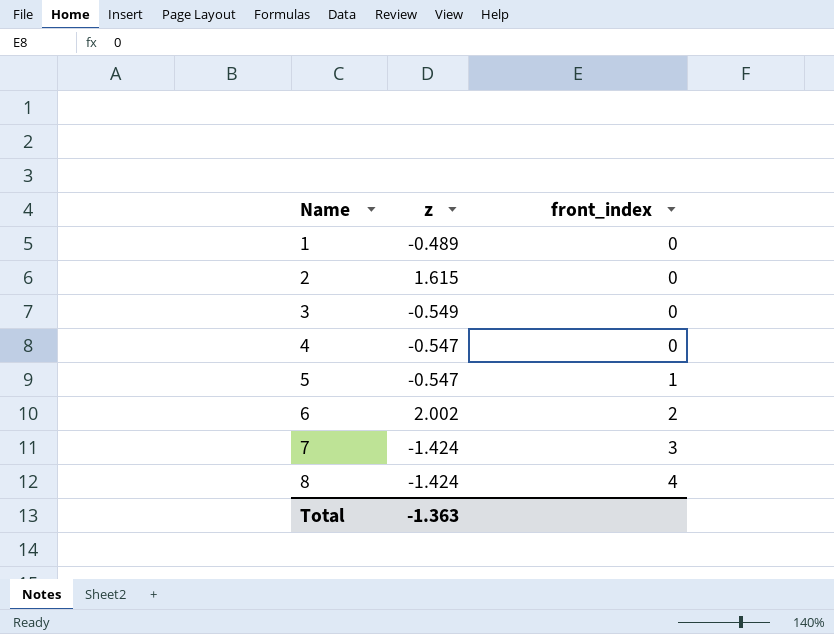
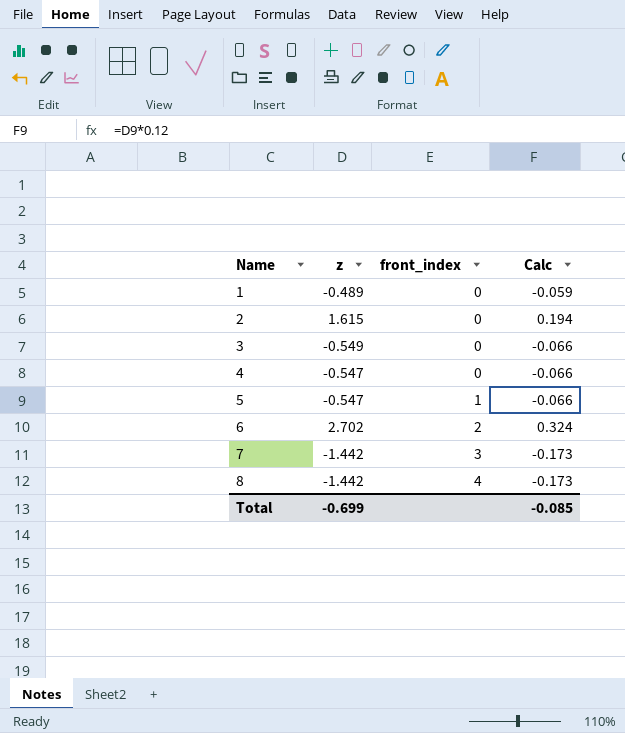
column Calc | formula: none -> [z] * 0.12
6 | z: 2.002 -> 2.702
7 | z: -1.424 -> -1.442
8 | z: -1.424 -> -1.442
Total | z: -1.363 -> -0.699

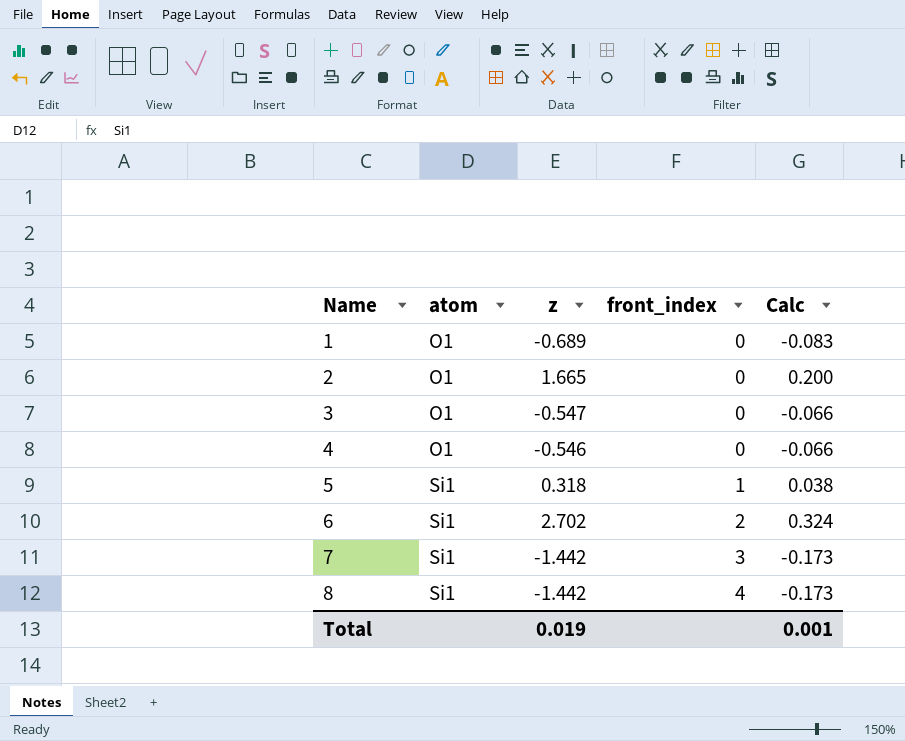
column atom | position: none -> 2
1 | z: -0.489 -> -0.689
1 | Calc: -0.059 -> -0.083
2 | z: 1.615 -> 1.665
2 | Calc: 0.194 -> 0.200
3 | z: -0.549 -> -0.547
4 | z: -0.547 -> -0.546
5 | z: -0.547 -> 0.318
5 | Calc: -0.066 -> 0.038
Total | z: -0.699 -> 0.019
Total | Calc: -0.085 -> 0.001

